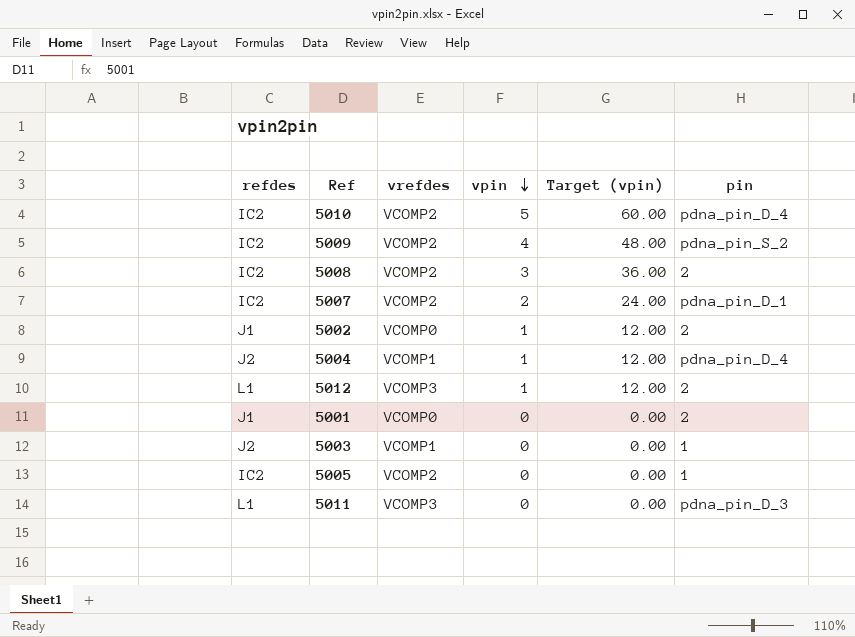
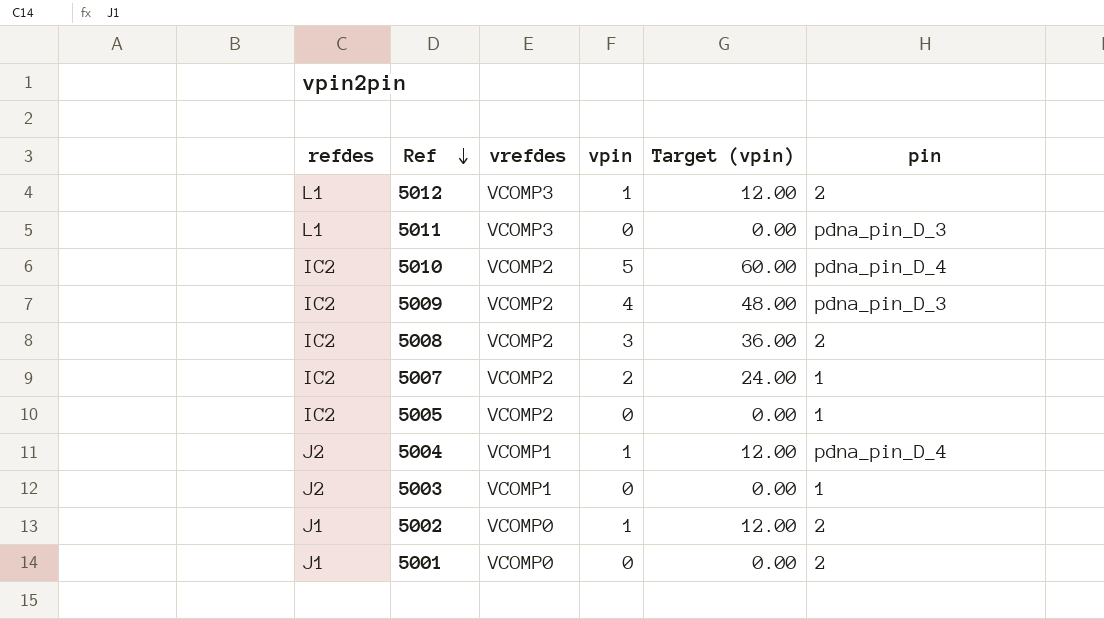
row order: vpin descending -> Ref descending
5009 | pin: pdna_pin_S_2 -> pdna_pin_D_3
5007 | pin: pdna_pin_D_1 -> 1

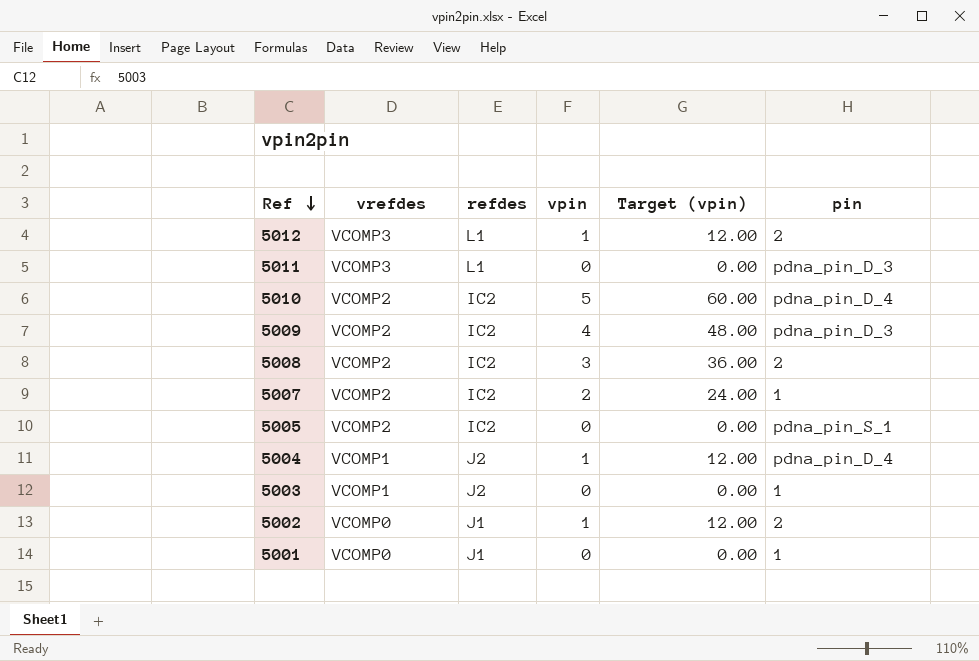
column refdes | position: 1 -> 3
5005 | pin: 1 -> pdna_pin_S_1
5001 | pin: 2 -> 1

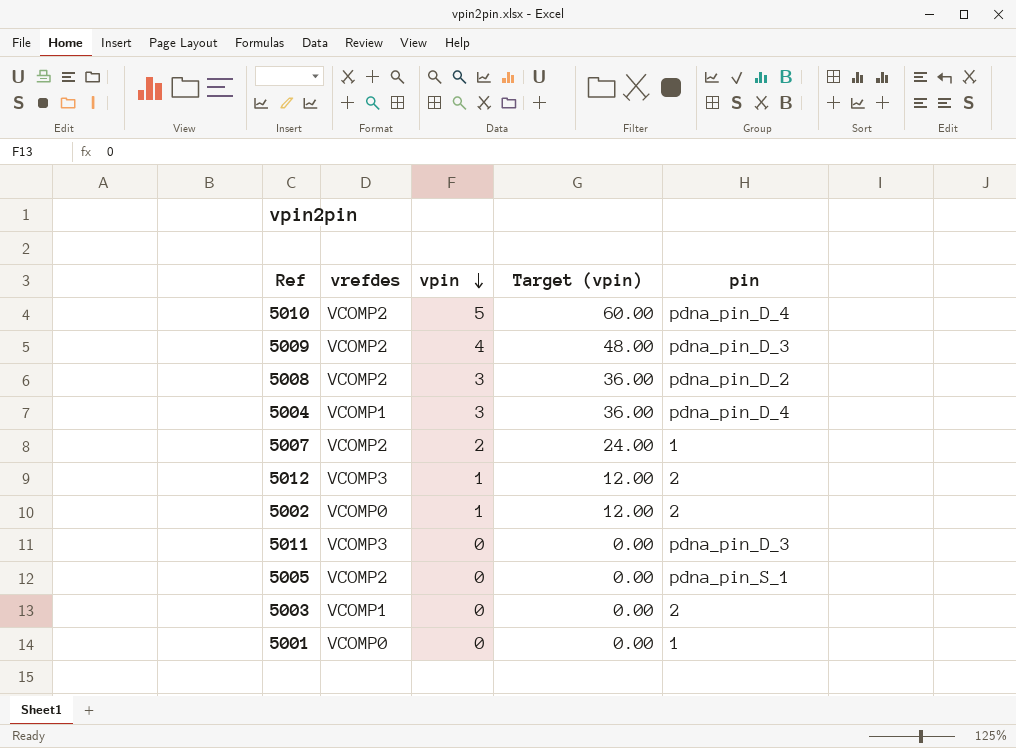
row order: Ref descending -> vpin descending
column refdes | position: 3 -> none
5008 | pin: 2 -> pdna_pin_D_2
5004 | vpin: 1 -> 3
5004 | Target (vpin): 12.00 -> 36.00
5003 | pin: 1 -> 2

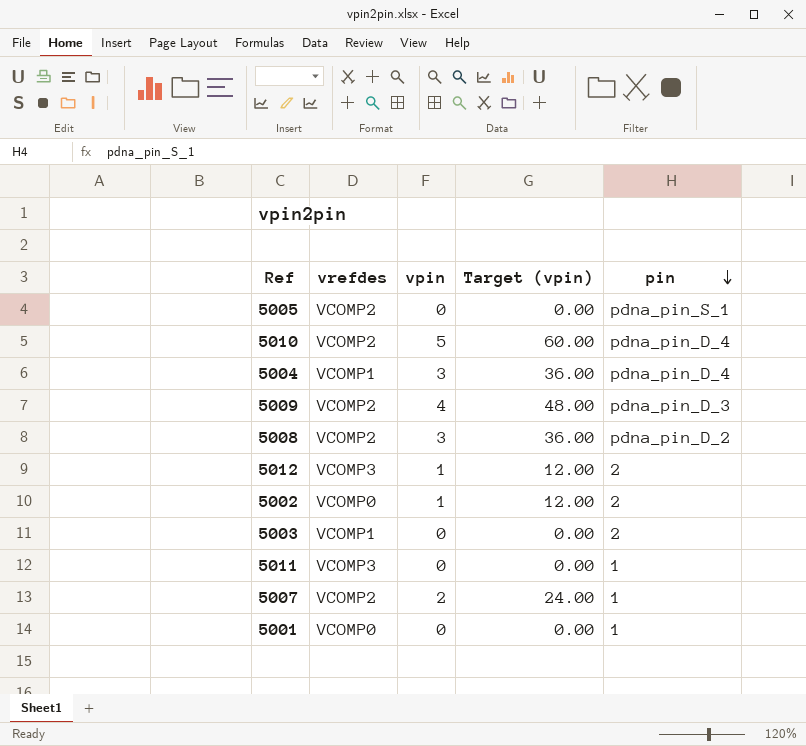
row order: vpin descending -> pin descending
5011 | pin: pdna_pin_D_3 -> 1

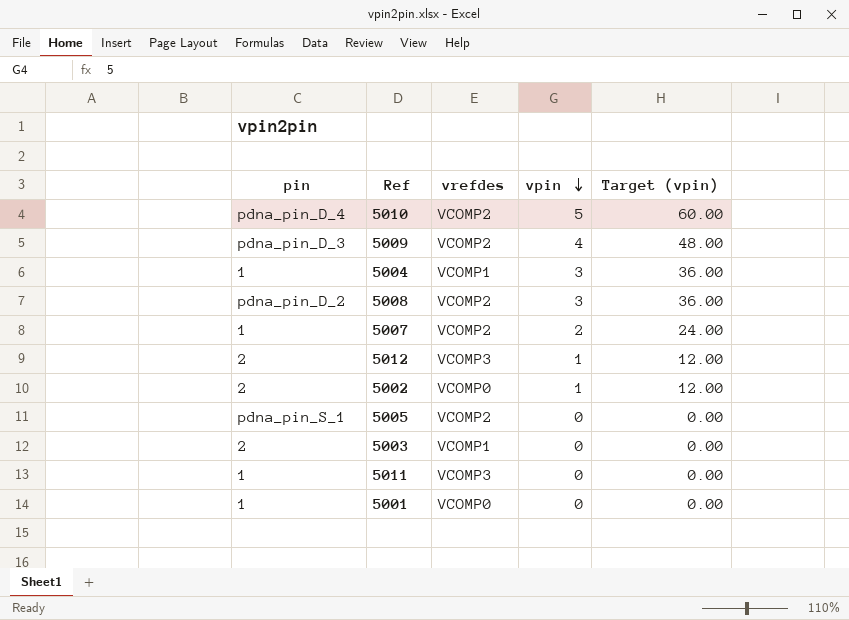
row order: pin descending -> vpin descending
column pin | position: 5 -> 1
5004 | pin: pdna_pin_D_4 -> 1

